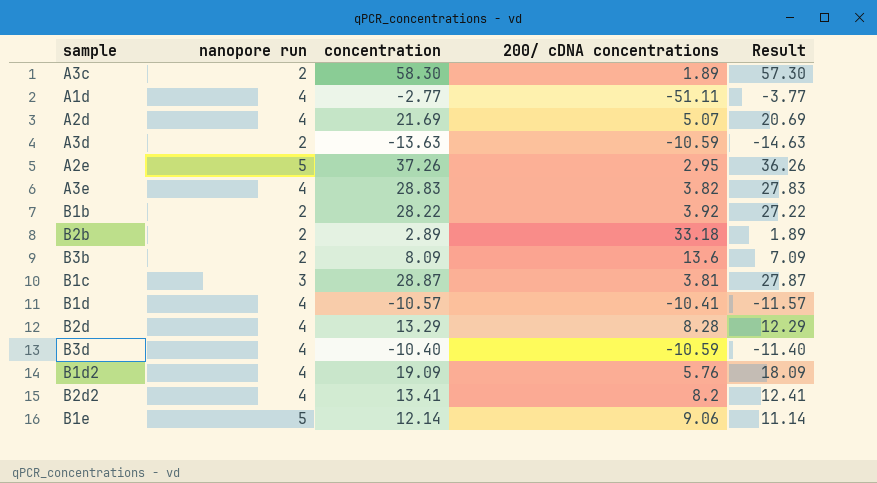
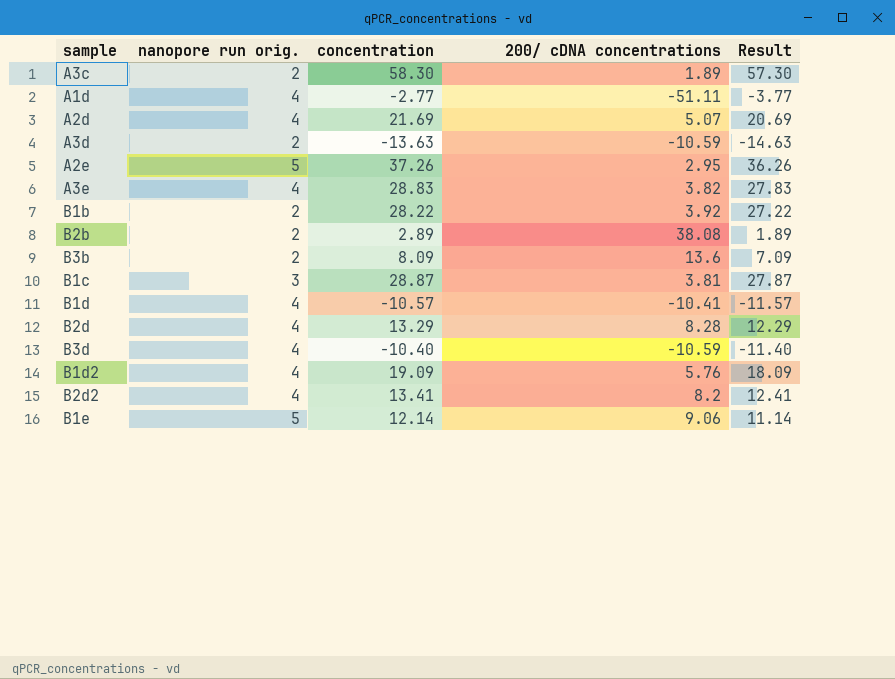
column name: nanopore run -> nanopore run orig.
B2b | 200/ cDNA concentrations: 33.18 -> 38.08

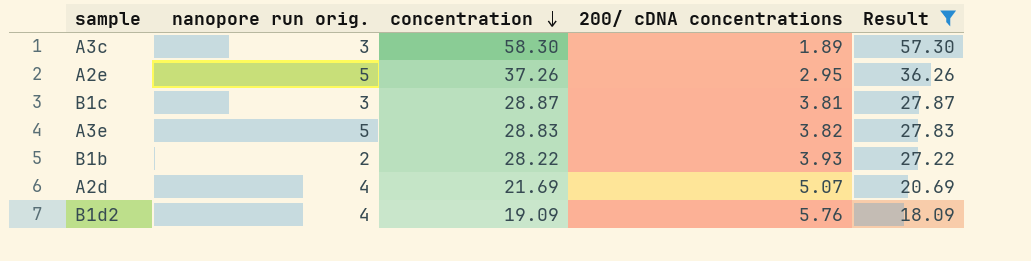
filter: none -> Result >= 18.09
row order: none -> concentration descending
A3c | nanopore run orig.: 2 -> 3
A3e | nanopore run orig.: 4 -> 5
B1b | 200/ cDNA concentrations: 3.92 -> 3.93

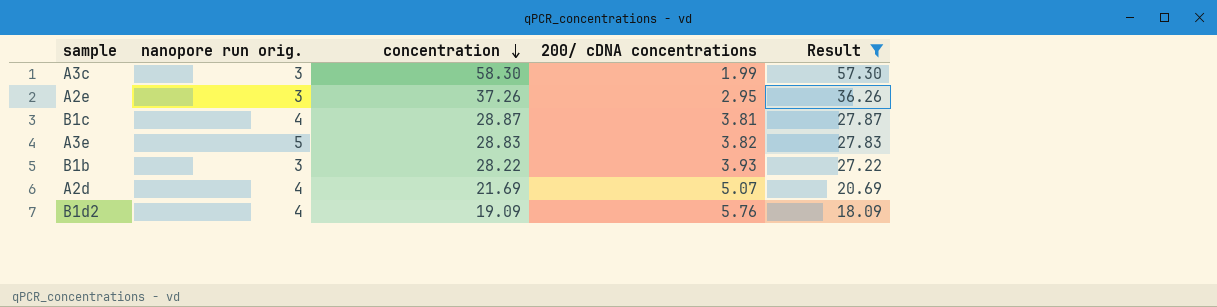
A3c | 200/ cDNA concentrations: 1.89 -> 1.99
A2e | nanopore run orig.: 5 -> 3
B1c | nanopore run orig.: 3 -> 4
B1b | nanopore run orig.: 2 -> 3

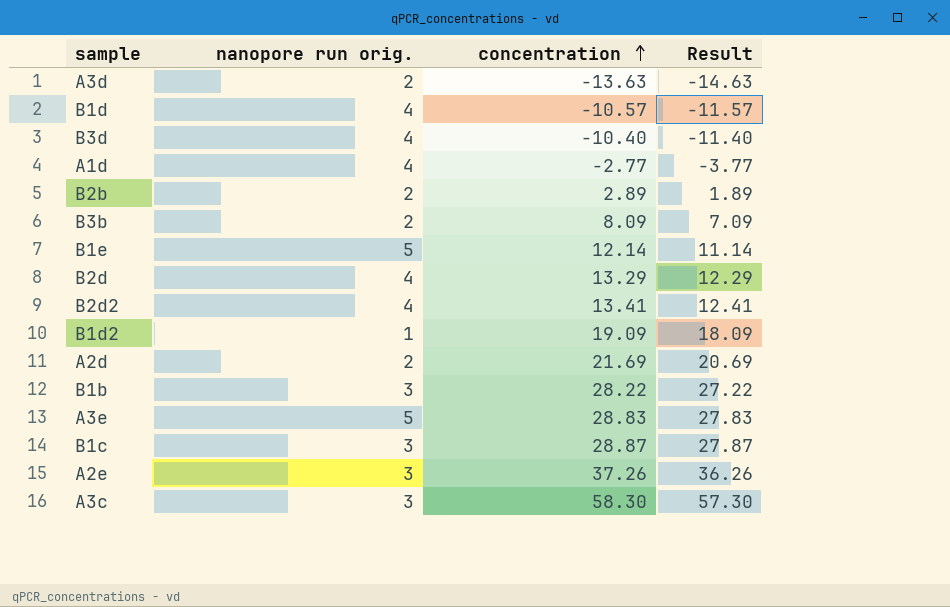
filter: Result >= 18.09 -> none
row order: concentration descending -> concentration ascending
column 200/ cDNA concentrations | position: 4 -> none
B1d2 | nanopore run orig.: 4 -> 1
A2d | nanopore run orig.: 4 -> 2
B1c | nanopore run orig.: 4 -> 3

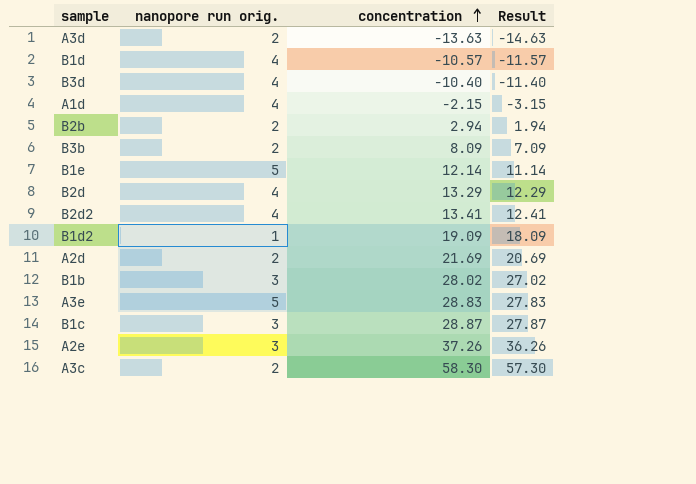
A1d | concentration: -2.77 -> -2.15
A1d | Result: -3.77 -> -3.15
B2b | concentration: 2.89 -> 2.94
B2b | Result: 1.89 -> 1.94
B1b | concentration: 28.22 -> 28.02
B1b | Result: 27.22 -> 27.02
A3c | nanopore run orig.: 3 -> 2

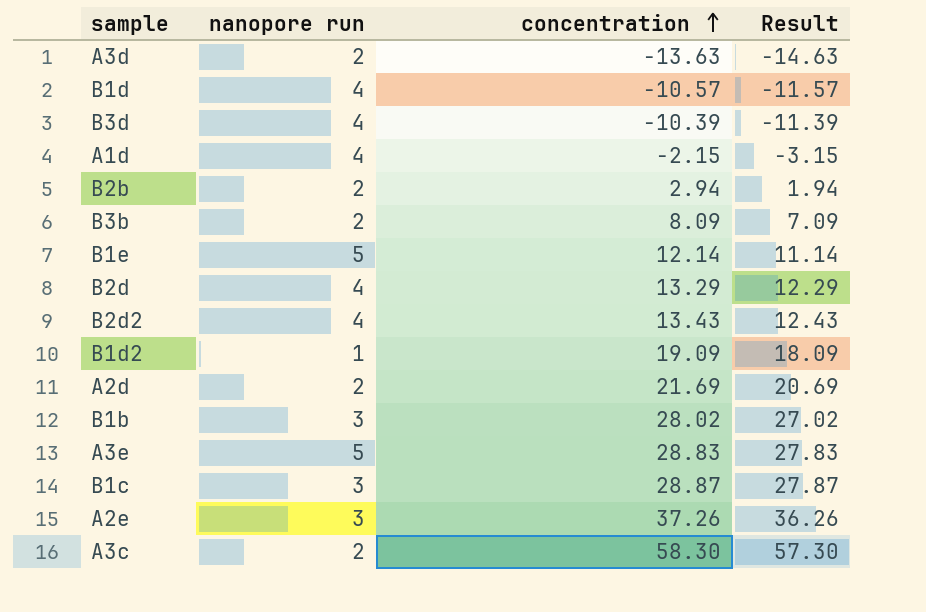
column name: nanopore run orig. -> nanopore run
B3d | concentration: -10.40 -> -10.39
B3d | Result: -11.40 -> -11.39
B2d2 | concentration: 13.41 -> 13.43
B2d2 | Result: 12.41 -> 12.43

